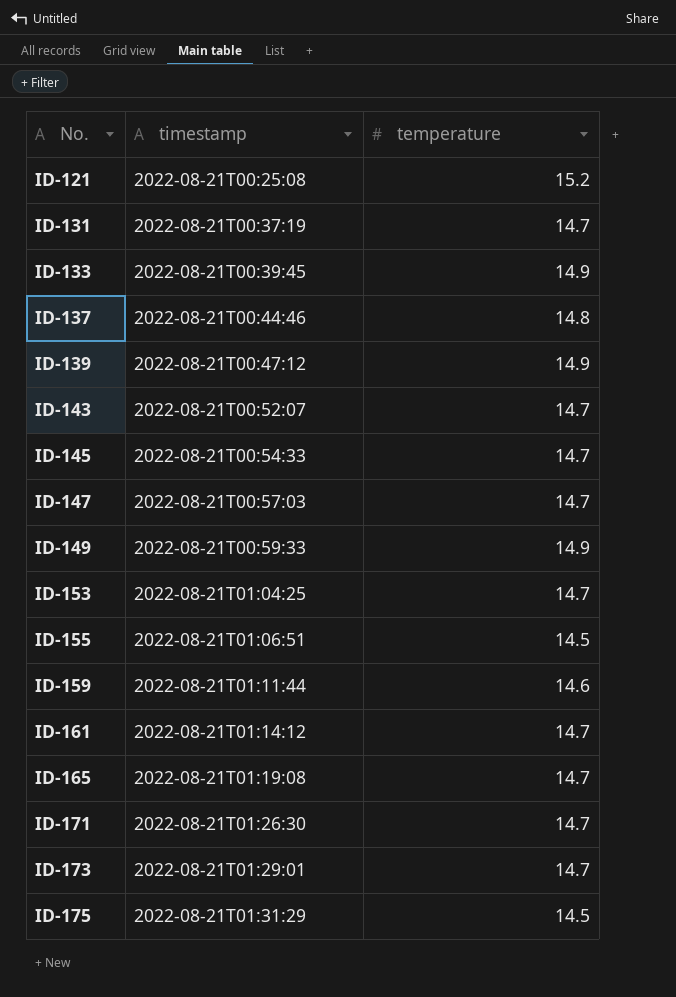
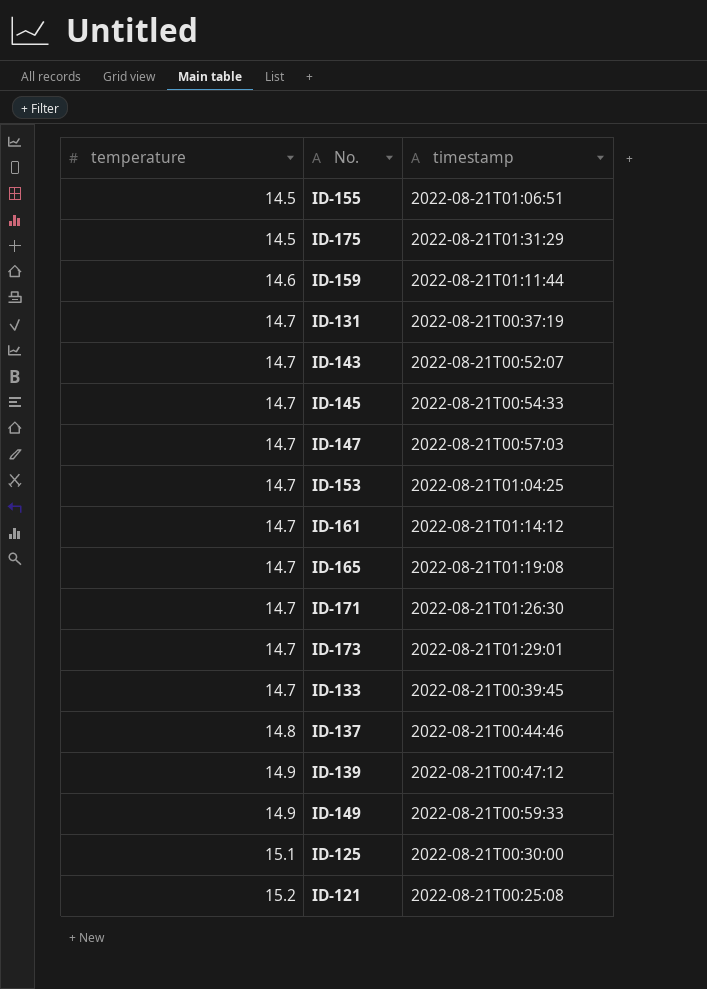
row order: No. ascending -> temperature ascending
column temperature | position: 3 -> 1
ID-133 | temperature: 14.9 -> 14.7
row ID-125: none -> 15.1 | 2022-08-21T00:30:00

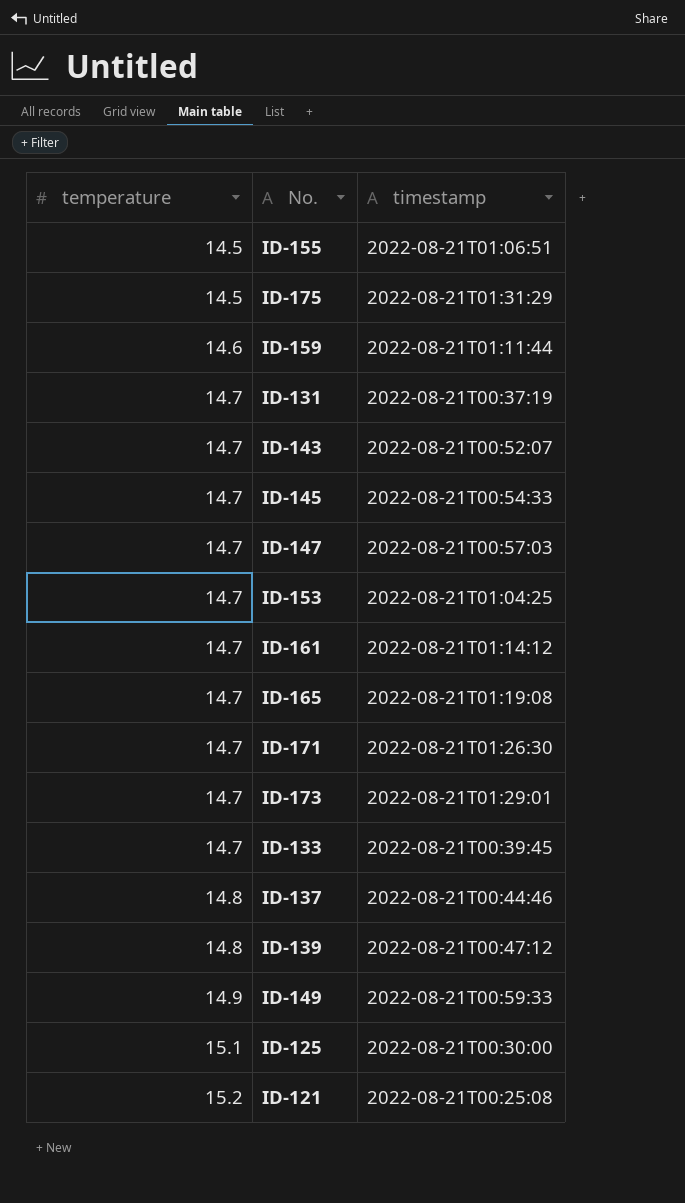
ID-139 | temperature: 14.9 -> 14.8

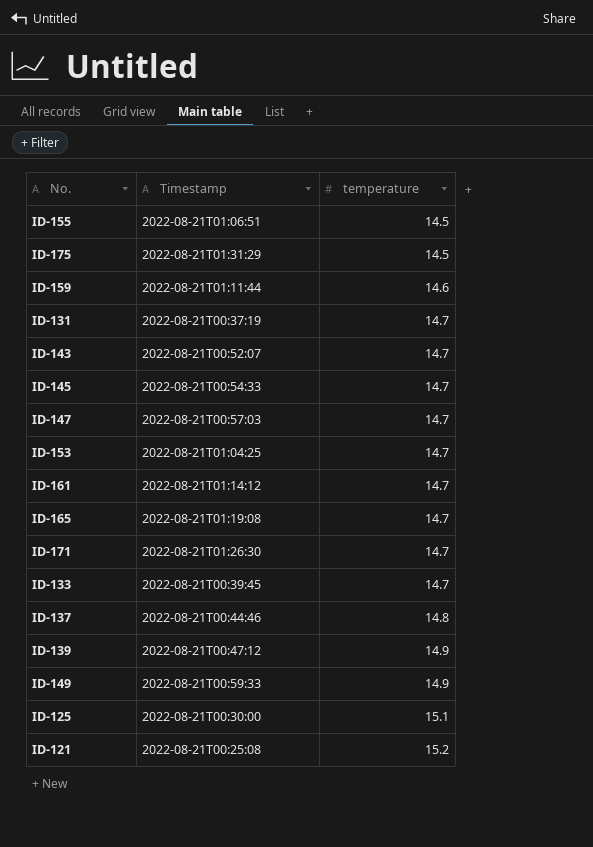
column name: timestamp -> Timestamp
column temperature | position: 1 -> 3
row ID-173: 14.7 | 2022-08-21T01:29:01 -> none
ID-139 | temperature: 14.8 -> 14.9

